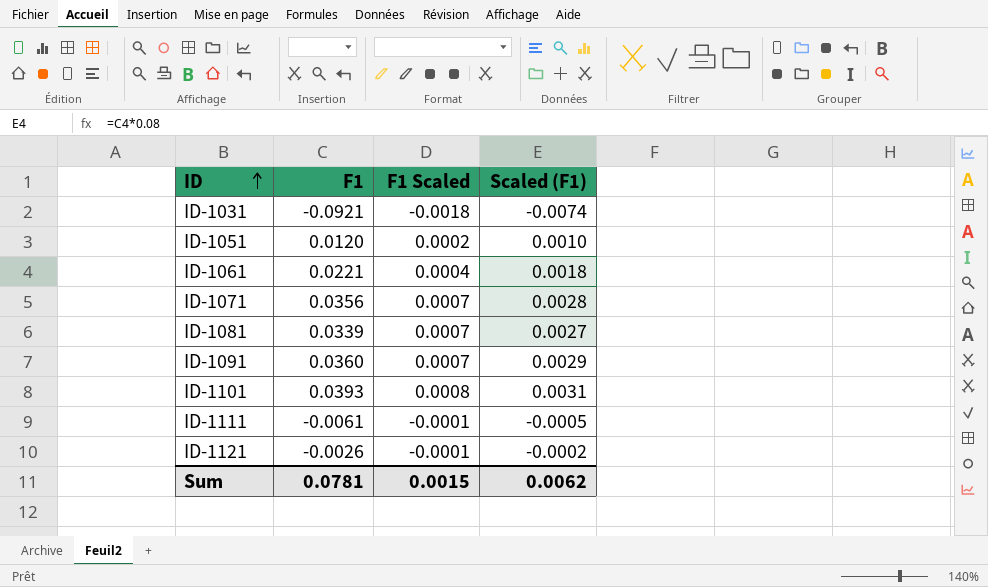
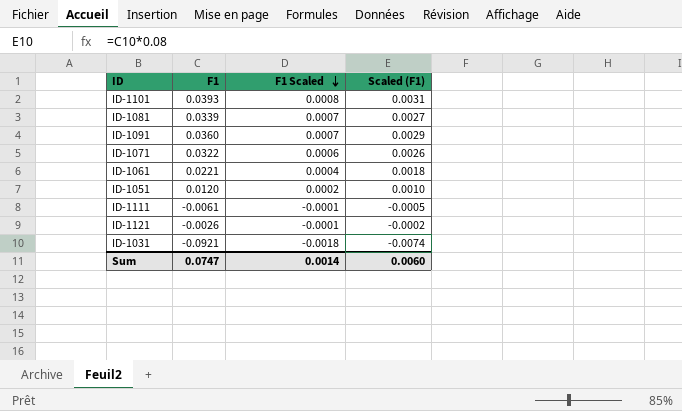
row order: ID ascending -> F1 Scaled descending
ID-1071 | F1: 0.0356 -> 0.0322
ID-1071 | F1 Scaled: 0.0007 -> 0.0006
ID-1071 | Scaled (F1): 0.0028 -> 0.0026
Sum | F1: 0.0781 -> 0.0747
Sum | F1 Scaled: 0.0015 -> 0.0014
Sum | Scaled (F1): 0.0062 -> 0.0060

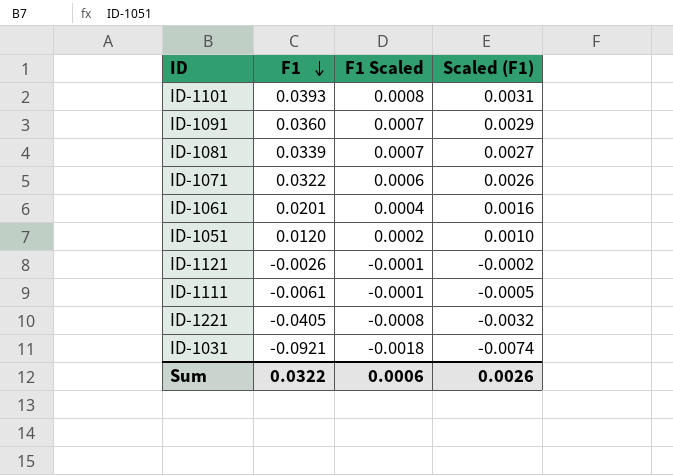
row order: F1 Scaled descending -> F1 descending
ID-1061 | F1: 0.0221 -> 0.0201
ID-1061 | Scaled (F1): 0.0018 -> 0.0016
row ID-1221: none -> -0.0405 | -0.0008 | -0.0032
Sum | F1: 0.0747 -> 0.0322
Sum | F1 Scaled: 0.0014 -> 0.0006
Sum | Scaled (F1): 0.0060 -> 0.0026

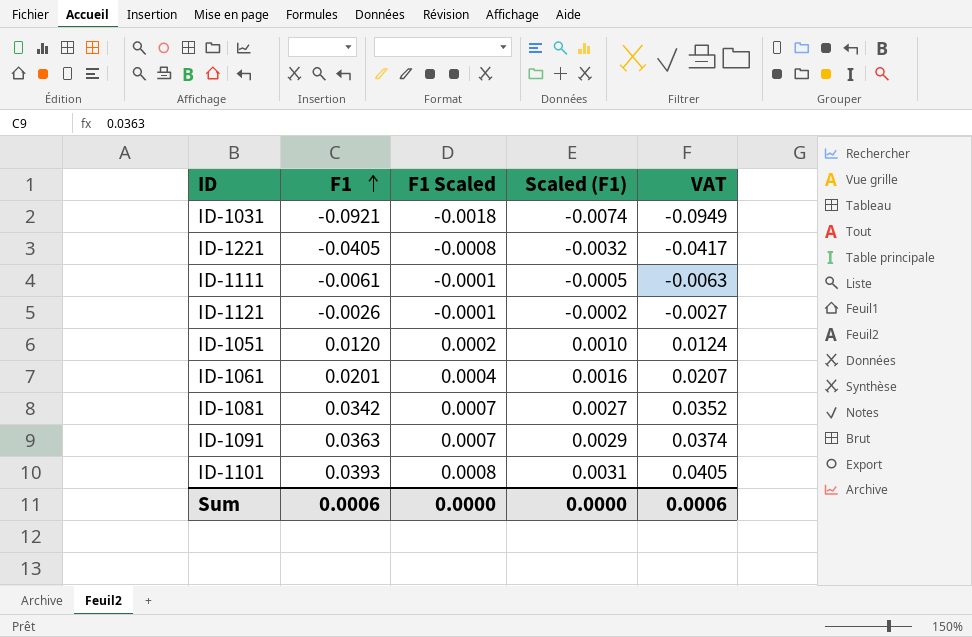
row order: F1 descending -> F1 ascending
column VAT | formula: none -> [F1] * 1.03
row ID-1071: 0.0322 | 0.0006 | 0.0026 -> none
ID-1081 | F1: 0.0339 -> 0.0342
ID-1091 | F1: 0.0360 -> 0.0363
Sum | F1: 0.0322 -> 0.0006
Sum | F1 Scaled: 0.0006 -> 0.0000
Sum | Scaled (F1): 0.0026 -> 0.0000

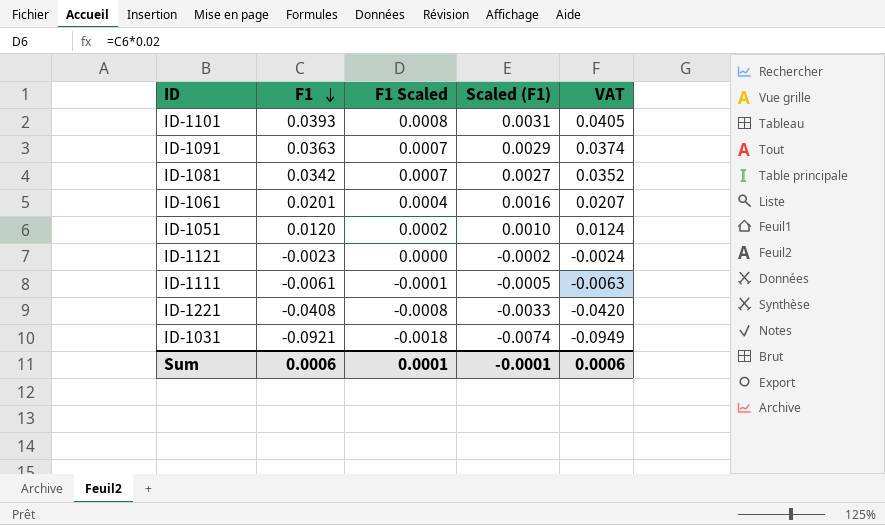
row order: F1 ascending -> F1 descending
ID-1121 | F1: -0.0026 -> -0.0023
ID-1121 | F1 Scaled: -0.0001 -> 0.0000
ID-1121 | VAT: -0.0027 -> -0.0024
ID-1221 | F1: -0.0405 -> -0.0408
ID-1221 | Scaled (F1): -0.0032 -> -0.0033
ID-1221 | VAT: -0.0417 -> -0.0420
Sum | F1 Scaled: 0.0000 -> 0.0001
Sum | Scaled (F1): 0.0000 -> -0.0001

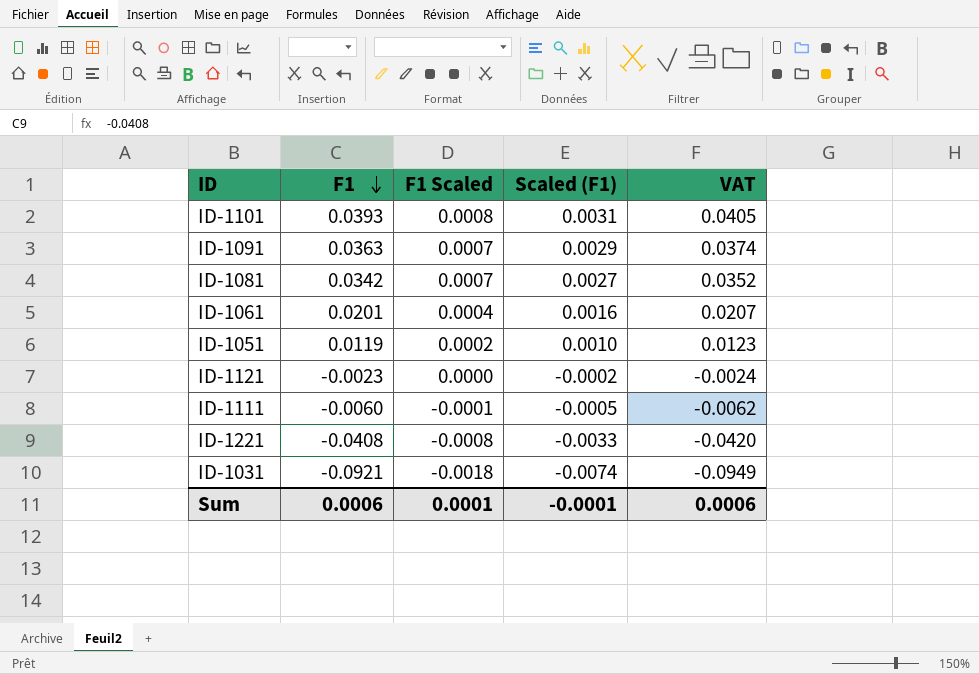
ID-1051 | F1: 0.0120 -> 0.0119
ID-1051 | VAT: 0.0124 -> 0.0123
ID-1111 | F1: -0.0061 -> -0.0060
ID-1111 | VAT: -0.0063 -> -0.0062

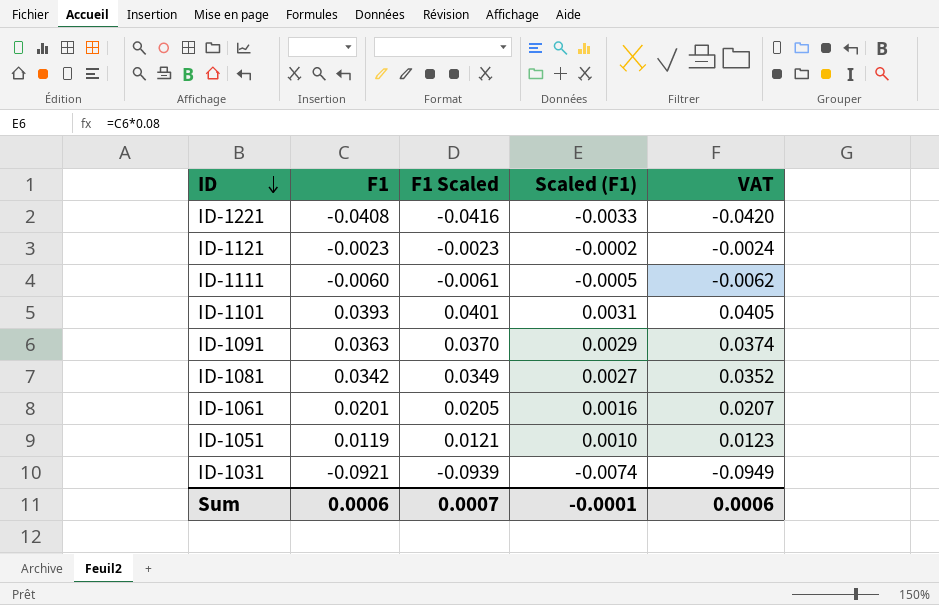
row order: F1 descending -> ID descending
column F1 Scaled | formula: [F1] * 0.02 -> [F1] * 1.02
Sum | F1 Scaled: 0.0001 -> 0.0007

